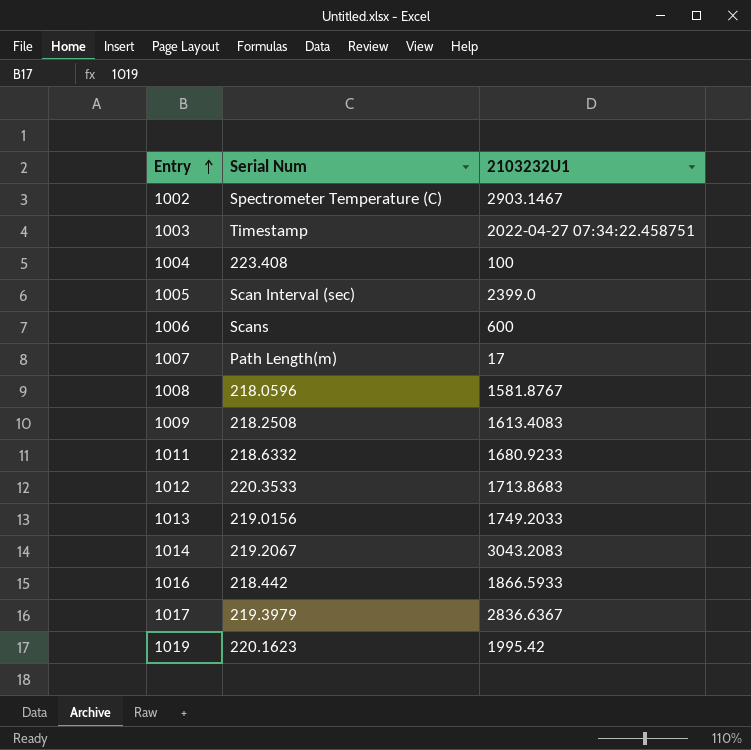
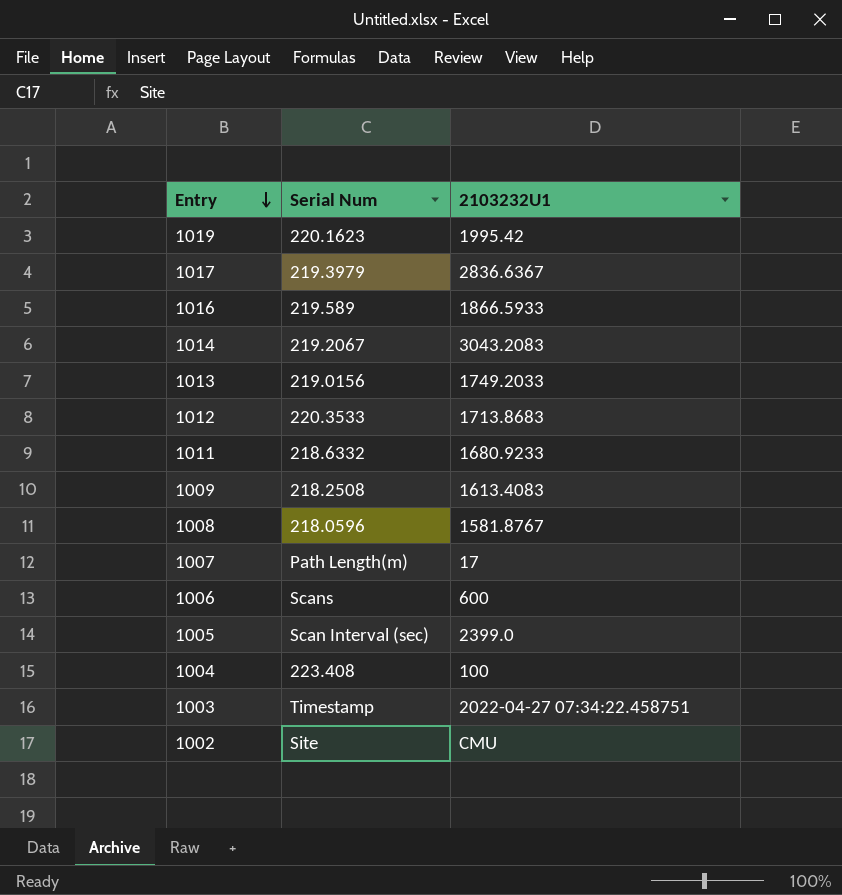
row order: Entry ascending -> Entry descending
1016 | Serial Num: 218.442 -> 219.589
1002 | Serial Num: Spectrometer Temperature (C) -> Site
1002 | 2103232U1: 2903.1467 -> CMU

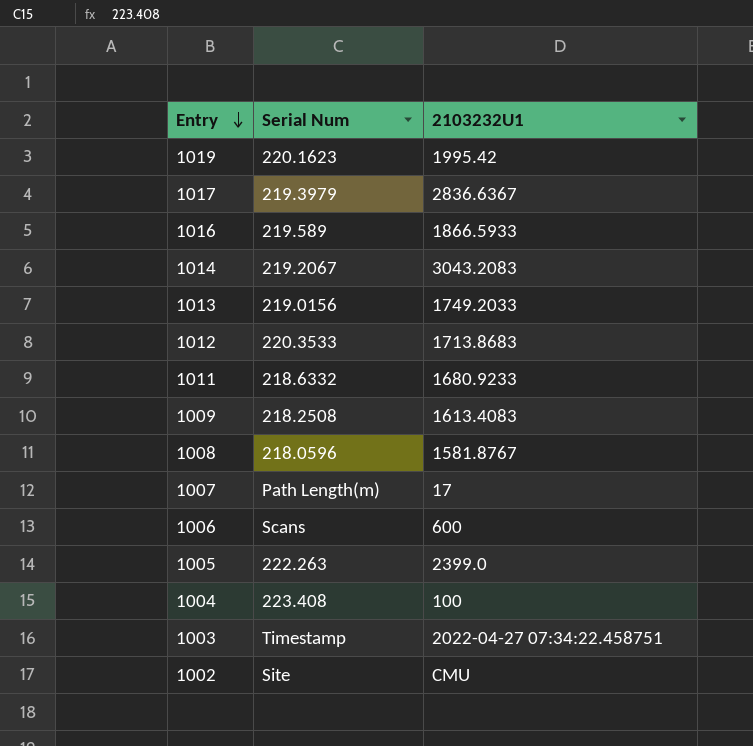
1005 | Serial Num: Scan Interval (sec) -> 222.263

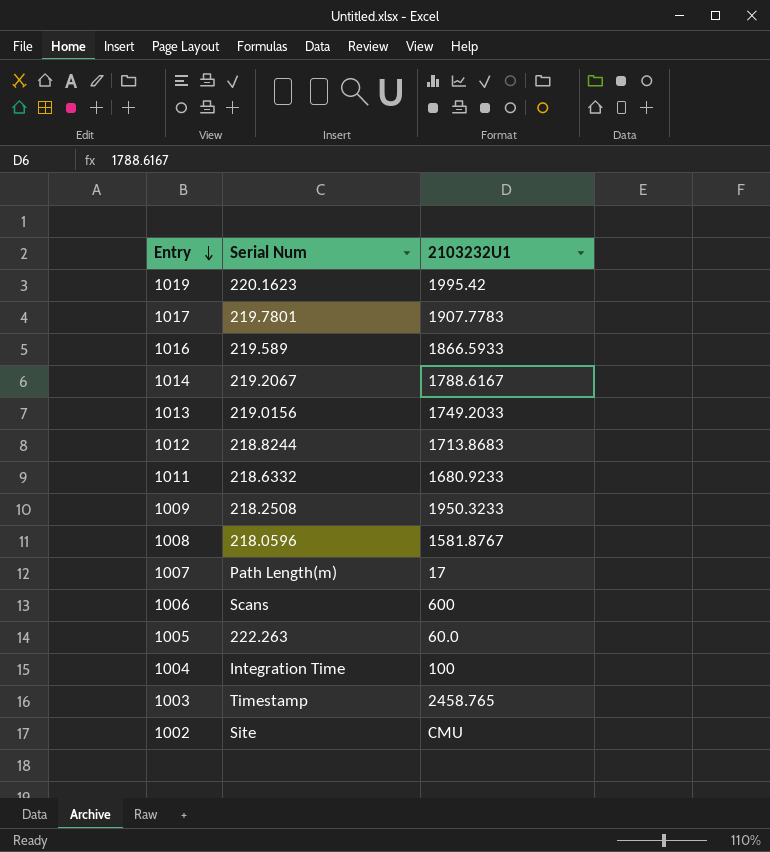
1017 | Serial Num: 219.3979 -> 219.7801
1017 | 2103232U1: 2836.6367 -> 1907.7783
1014 | 2103232U1: 3043.2083 -> 1788.6167
1012 | Serial Num: 220.3533 -> 218.8244
1009 | 2103232U1: 1613.4083 -> 1950.3233
1005 | 2103232U1: 2399.0 -> 60.0
1004 | Serial Num: 223.408 -> Integration Time
1003 | 2103232U1: 2022-04-27 07:34:22.458751 -> 2458.765

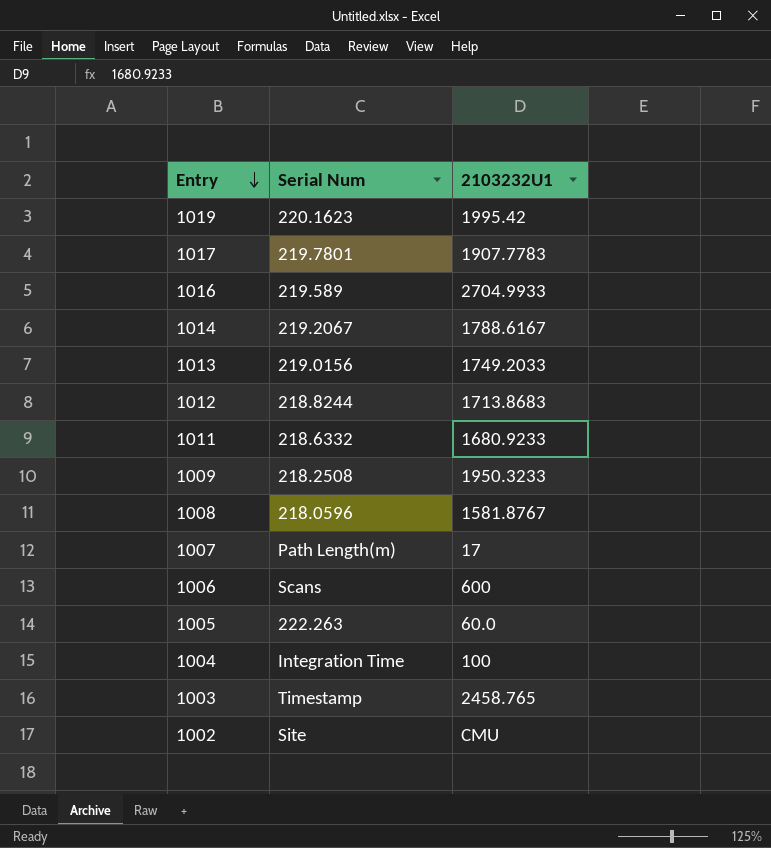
1016 | 2103232U1: 1866.5933 -> 2704.9933

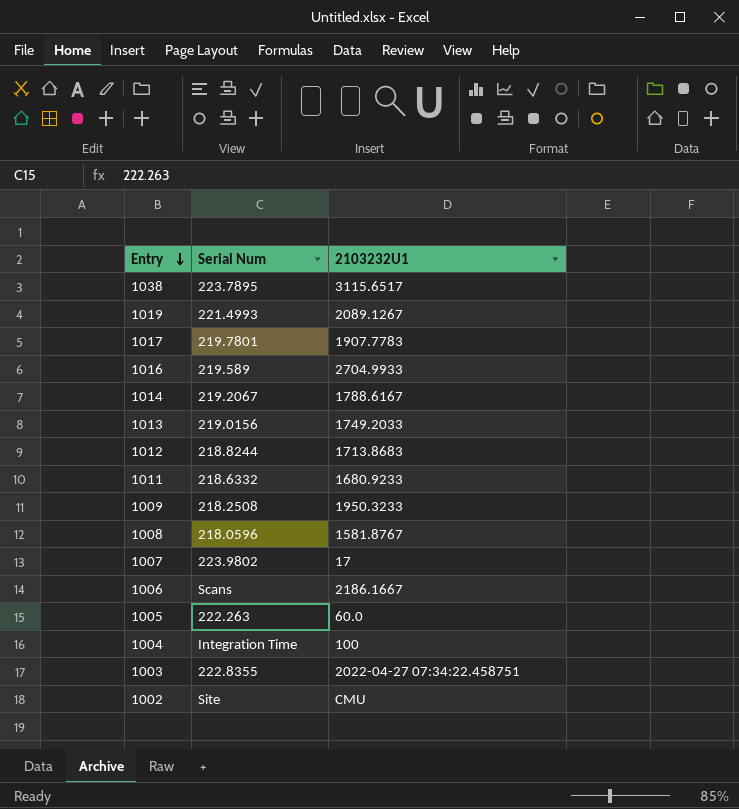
row 1038: none -> 223.7895 | 3115.6517
1019 | Serial Num: 220.1623 -> 221.4993
1019 | 2103232U1: 1995.42 -> 2089.1267
1007 | Serial Num: Path Length(m) -> 223.9802
1006 | 2103232U1: 600 -> 2186.1667
1003 | Serial Num: Timestamp -> 222.8355
1003 | 2103232U1: 2458.765 -> 2022-04-27 07:34:22.458751

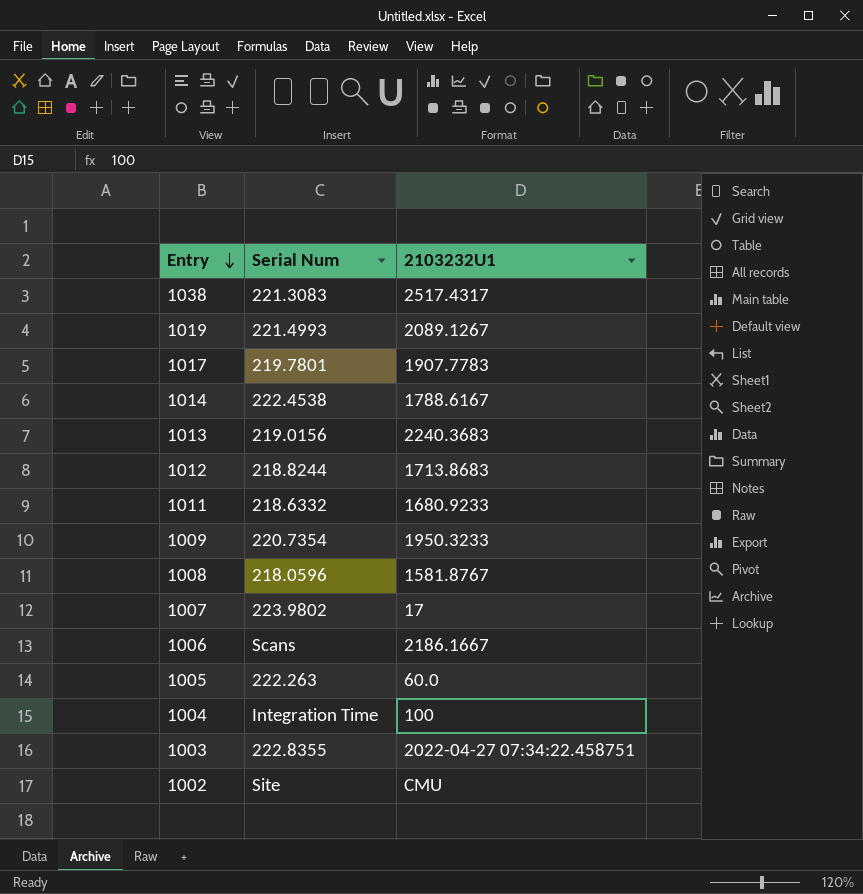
row 1016: 219.589 | 2704.9933 -> none
1038 | Serial Num: 223.7895 -> 221.3083
1038 | 2103232U1: 3115.6517 -> 2517.4317
1014 | Serial Num: 219.2067 -> 222.4538
1013 | 2103232U1: 1749.2033 -> 2240.3683
1009 | Serial Num: 218.2508 -> 220.7354

